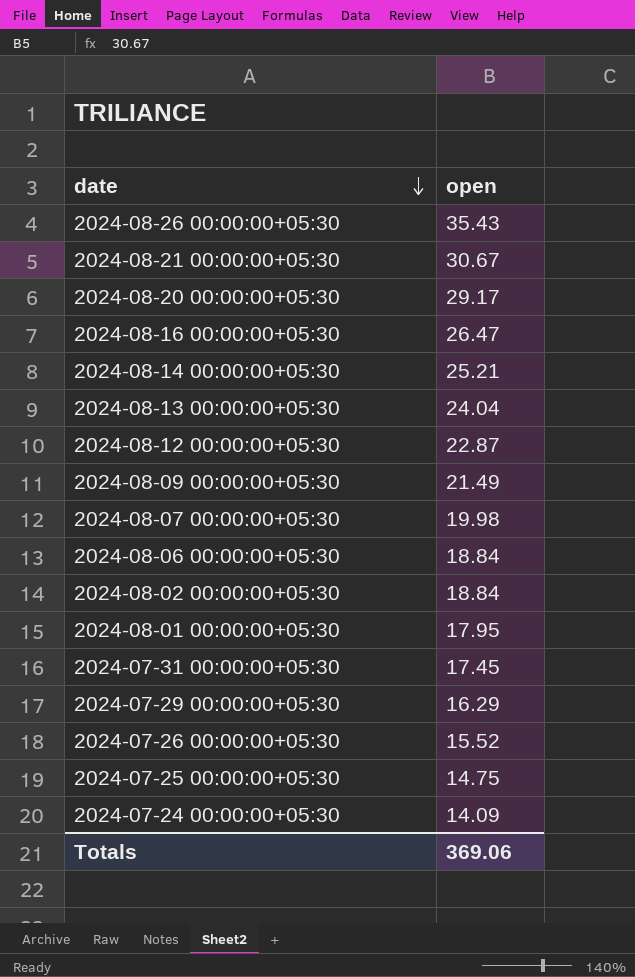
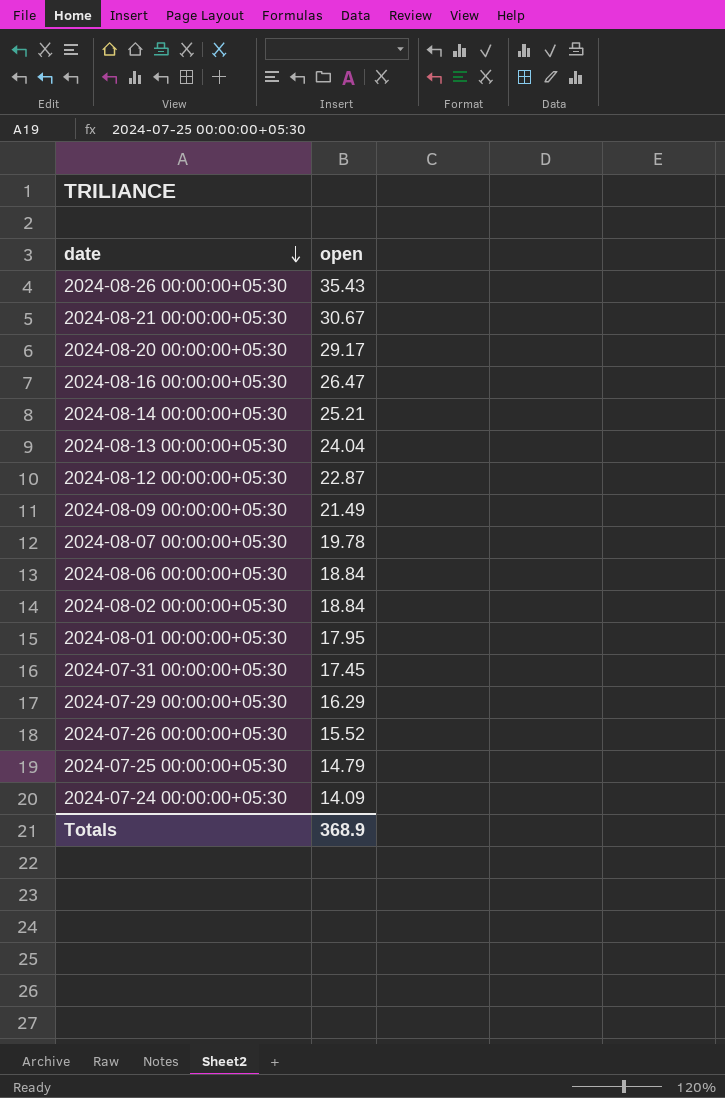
2024-08-07 00:00:00+05:30 | open: 19.98 -> 19.78
2024-07-25 00:00:00+05:30 | open: 14.75 -> 14.79
Totals | open: 369.06 -> 368.9

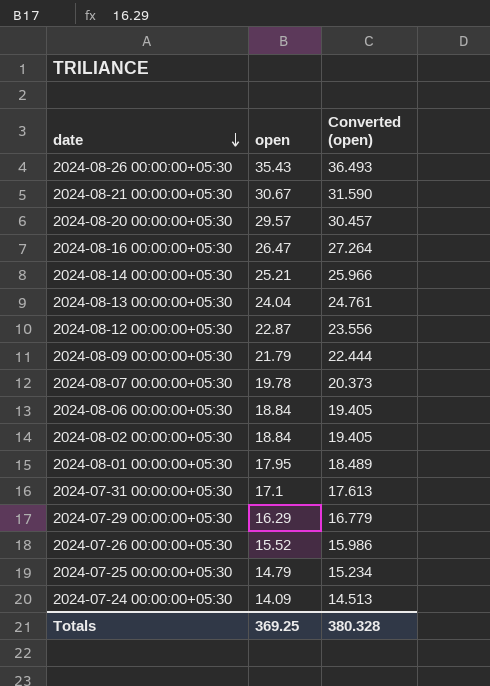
column Converted (open) | formula: none -> [open] * 1.03
2024-08-20 00:00:00+05:30 | open: 29.17 -> 29.57
2024-08-09 00:00:00+05:30 | open: 21.49 -> 21.79
2024-07-31 00:00:00+05:30 | open: 17.45 -> 17.1
Totals | open: 368.9 -> 369.25

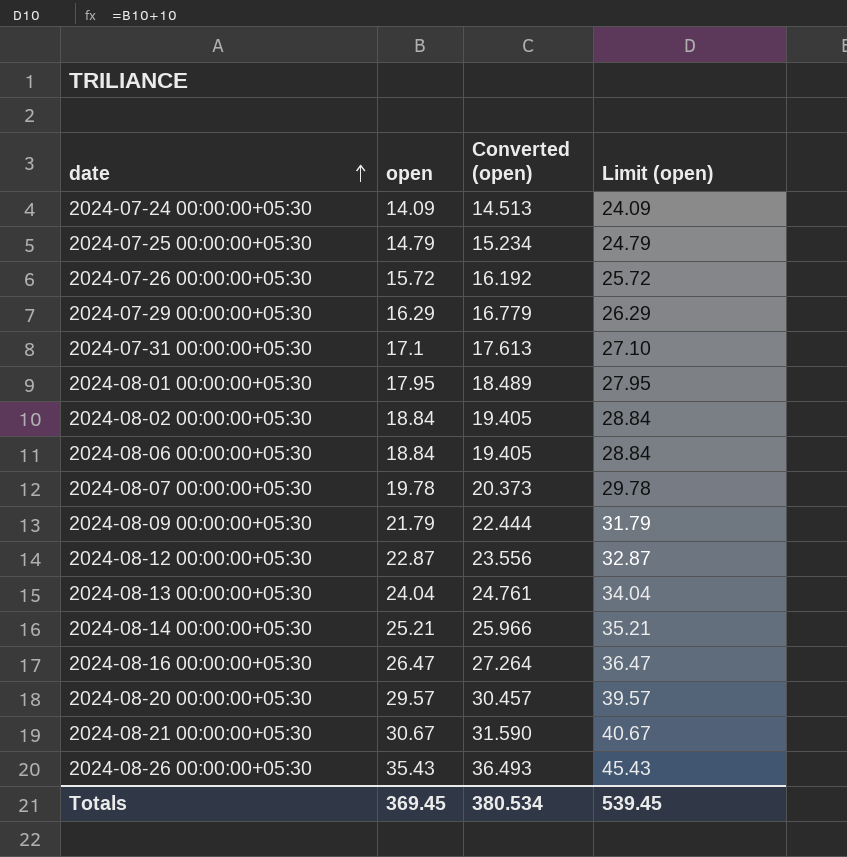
row order: date descending -> date ascending
column Limit (open) | formula: none -> [open] + 10
2024-07-26 00:00:00+05:30 | open: 15.52 -> 15.72
2024-07-26 00:00:00+05:30 | Converted (open): 15.986 -> 16.192
Totals | open: 369.25 -> 369.45
Totals | Converted (open): 380.328 -> 380.534

